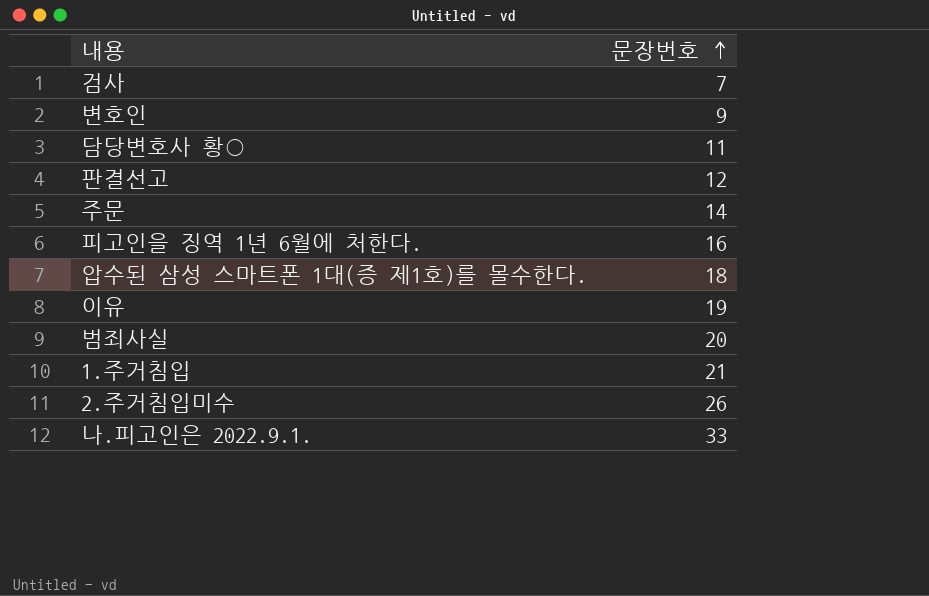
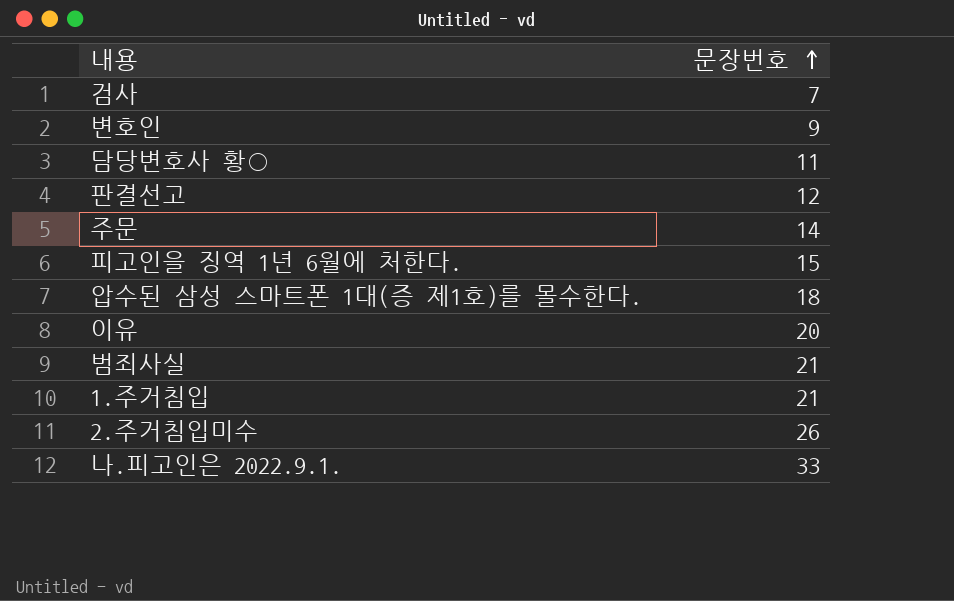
피고인을 징역 1년 6월에 처한다. | 문장번호: 16 -> 15
이유 | 문장번호: 19 -> 20
범죄사실 | 문장번호: 20 -> 21

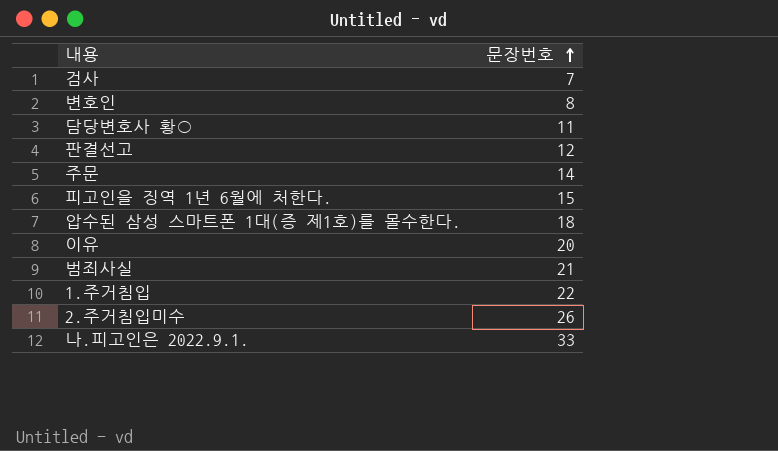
변호인 | 문장번호: 9 -> 8
1.주거침입 | 문장번호: 21 -> 22

